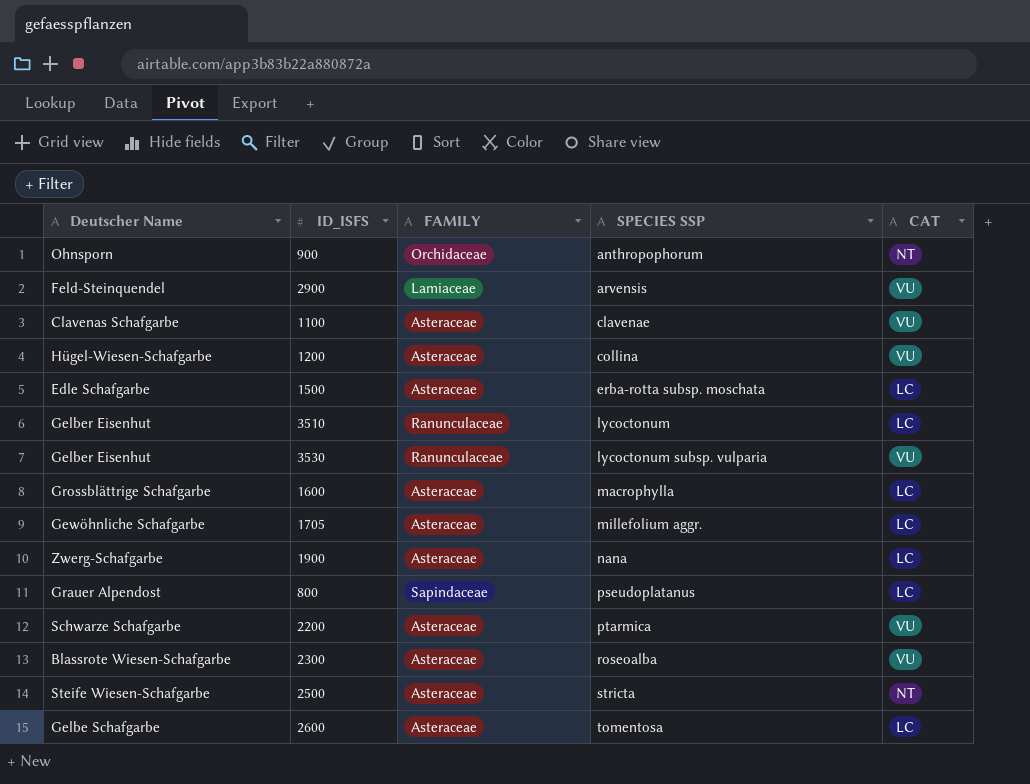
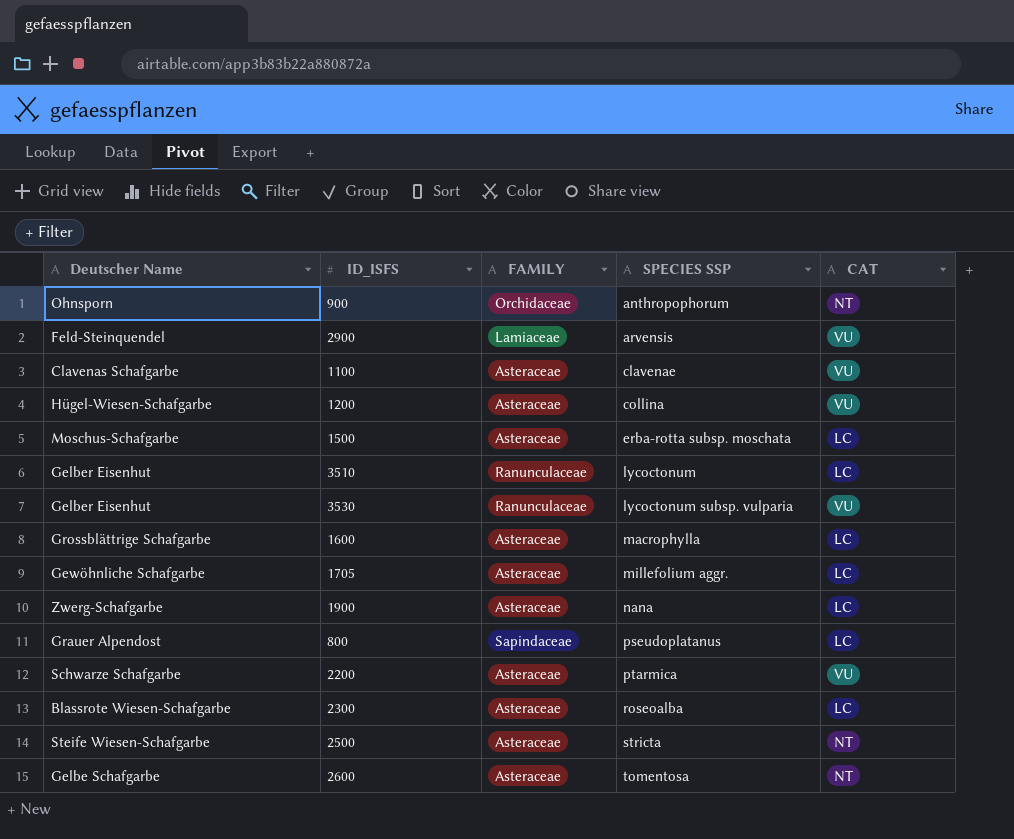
1500 | Deutscher Name: Edle Schafgarbe -> Moschus-Schafgarbe
2300 | CAT: VU -> LC
2600 | CAT: LC -> NT

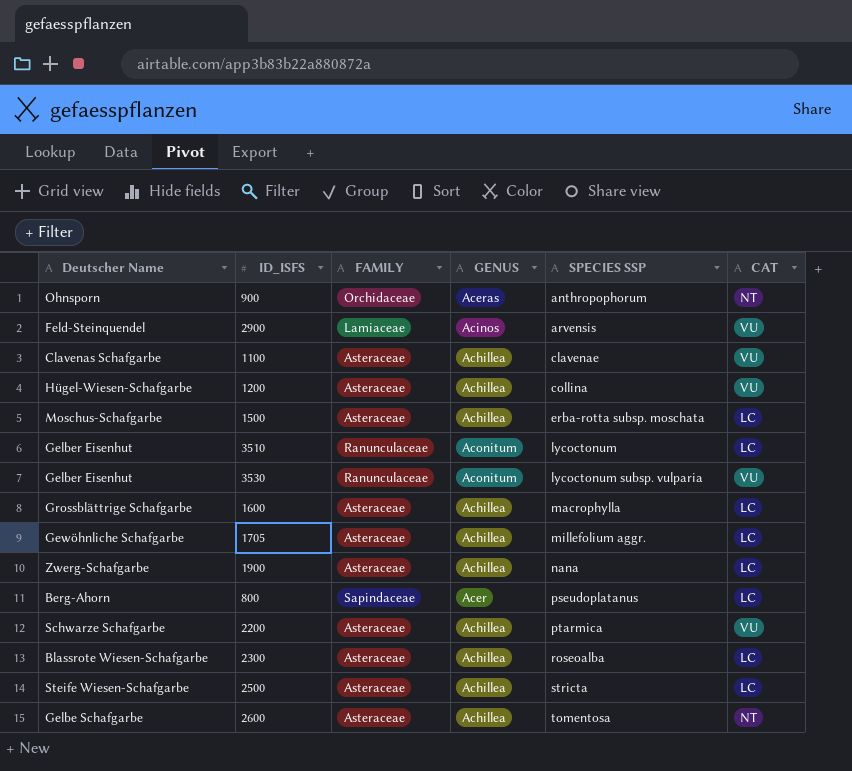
column GENUS | position: none -> 4
800 | Deutscher Name: Grauer Alpendost -> Berg-Ahorn
2500 | CAT: NT -> LC

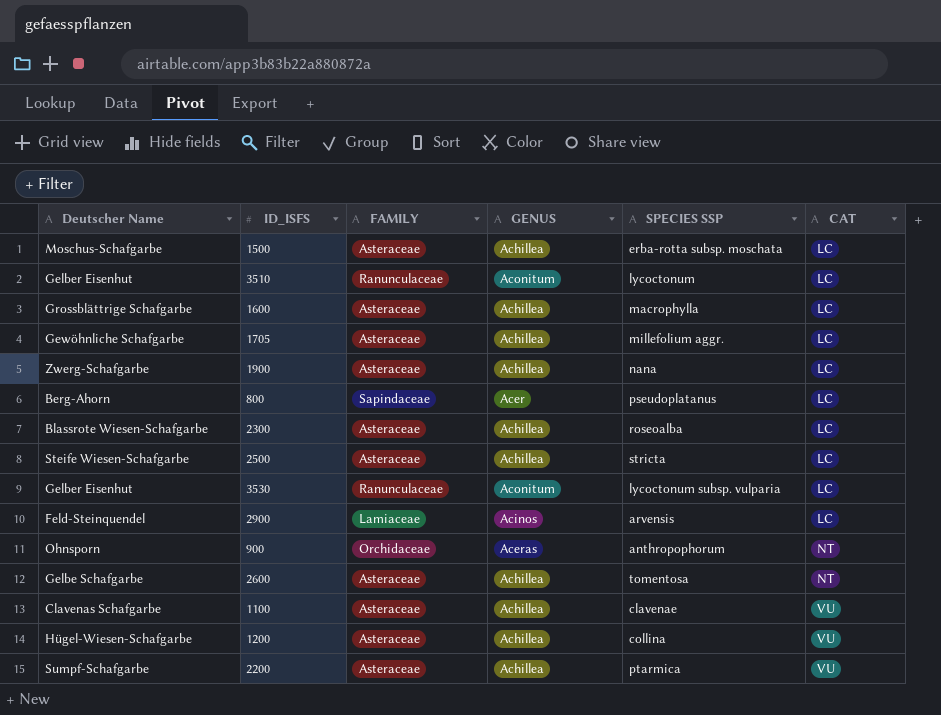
row order: SPECIES SSP ascending -> CAT ascending
3530 | CAT: VU -> LC
2900 | CAT: VU -> LC
2200 | Deutscher Name: Schwarze Schafgarbe -> Sumpf-Schafgarbe

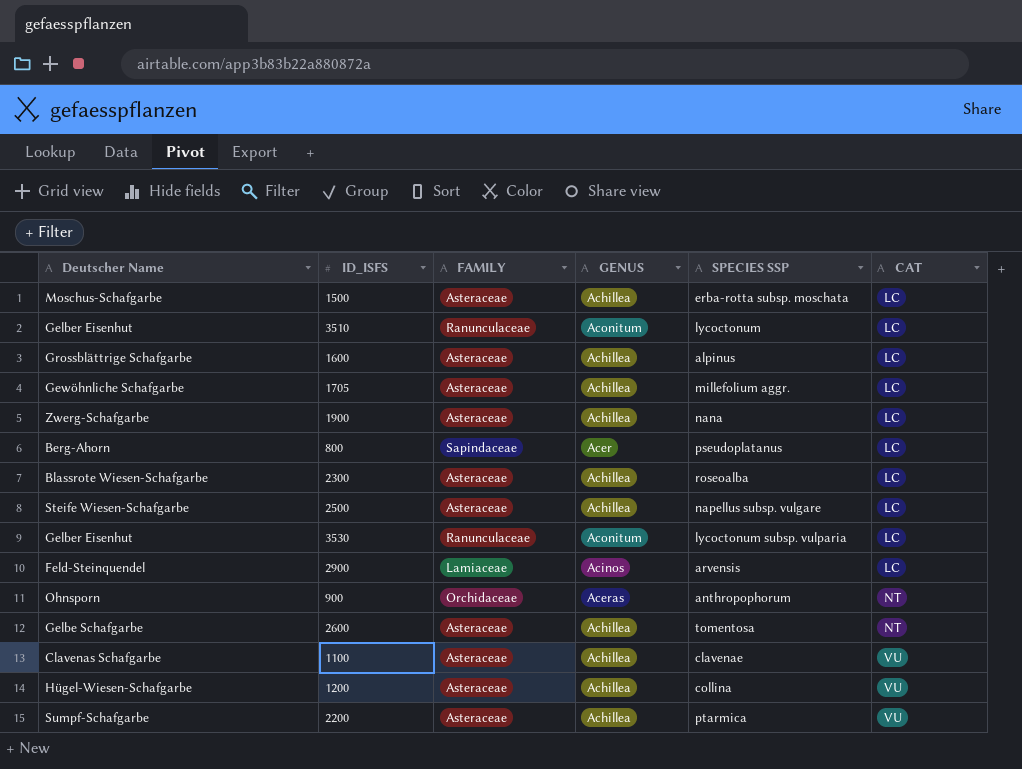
1600 | SPECIES SSP: macrophylla -> alpinus
2500 | SPECIES SSP: stricta -> napellus subsp. vulgare

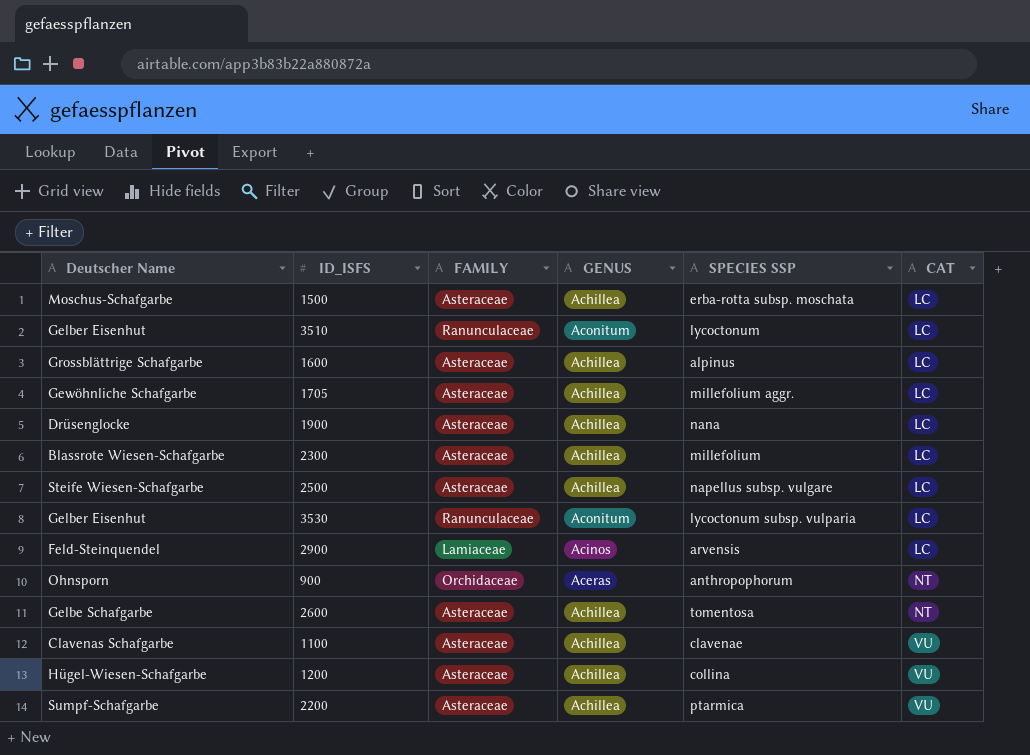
row 800: Berg-Ahorn | Sapindaceae | Acer | pseudoplatanus | LC -> none
1900 | Deutscher Name: Zwerg-Schafgarbe -> Drüsenglocke
2300 | SPECIES SSP: roseoalba -> millefolium

